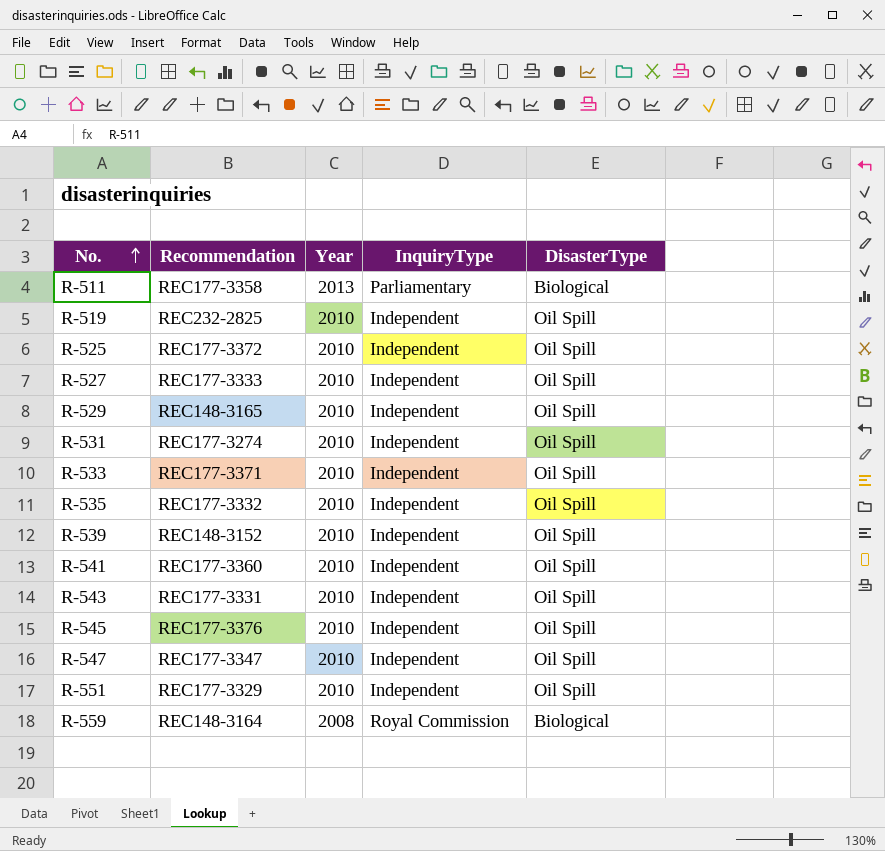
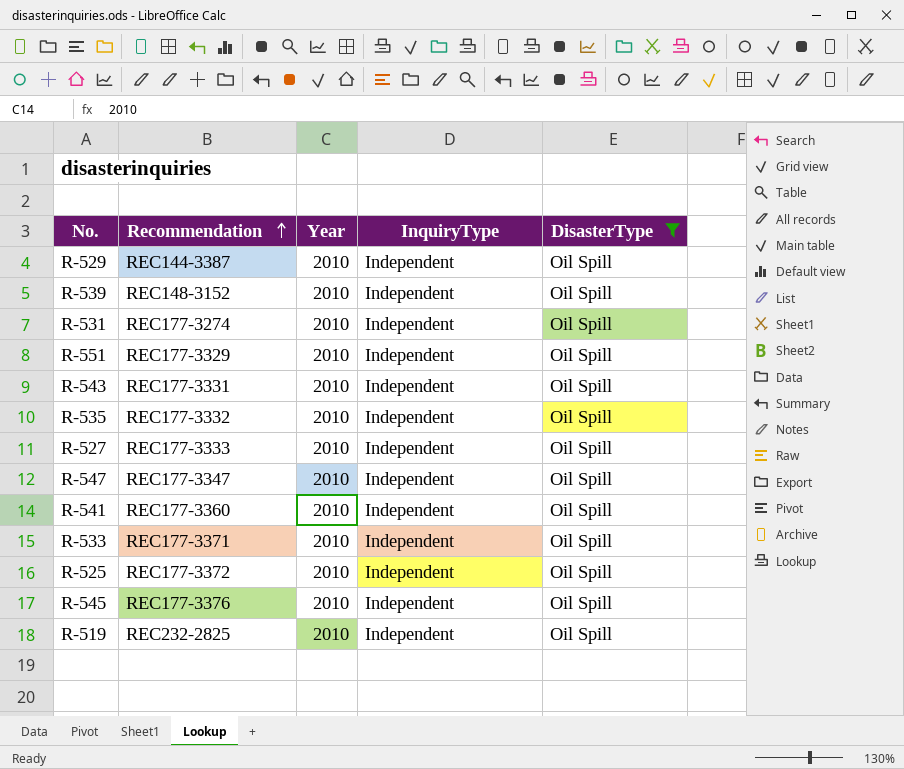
filter: none -> DisasterType = Oil Spill
row order: No. ascending -> Recommendation ascending
R-529 | Recommendation: REC148-3165 -> REC144-3387

